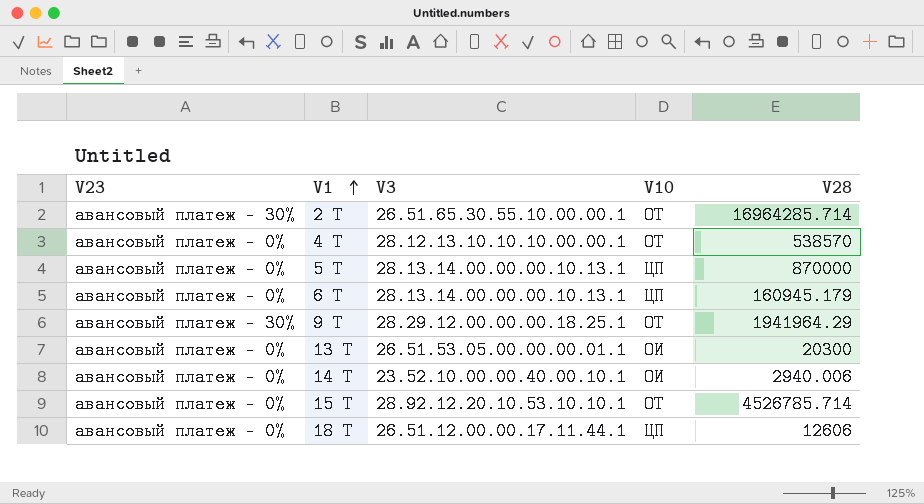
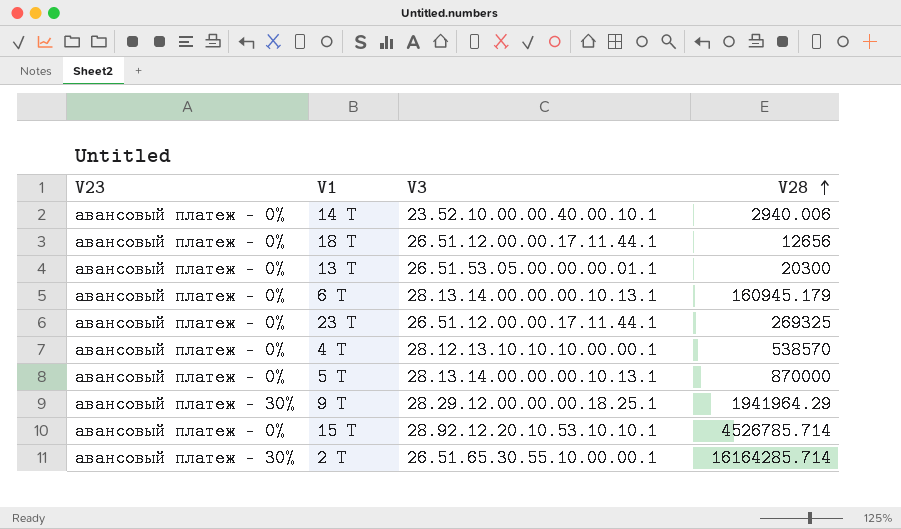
row order: V1 ascending -> V28 ascending
column V10 | position: 4 -> none
18 Т | V28: 12606 -> 12656
row 23 Т: none -> авансовый платеж - 0% | 26.51.12.00.00.17.11.44.1 | 269325
2 Т | V28: 16964285.714 -> 16164285.714

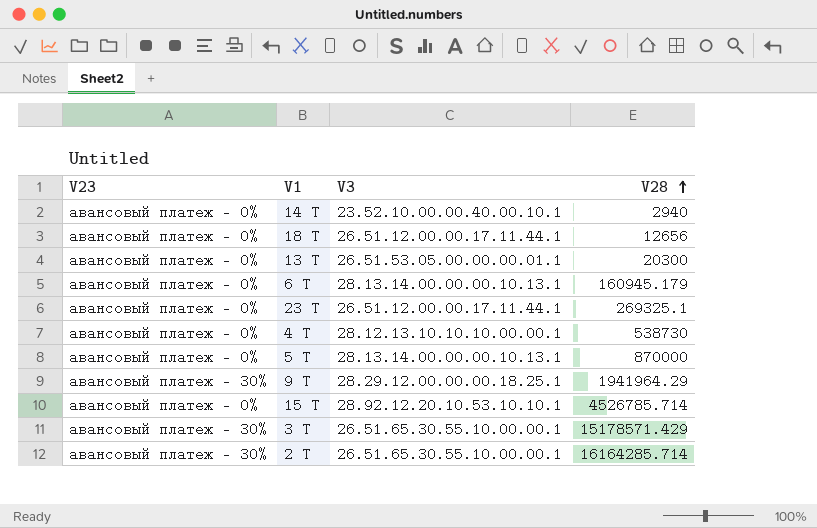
14 Т | V28: 2940.006 -> 2940
23 Т | V28: 269325 -> 269325.1
4 Т | V28: 538570 -> 538730
row 3 Т: none -> авансовый платеж - 30% | 26.51.65.30.55.10.00.00.1 | 15178571.429

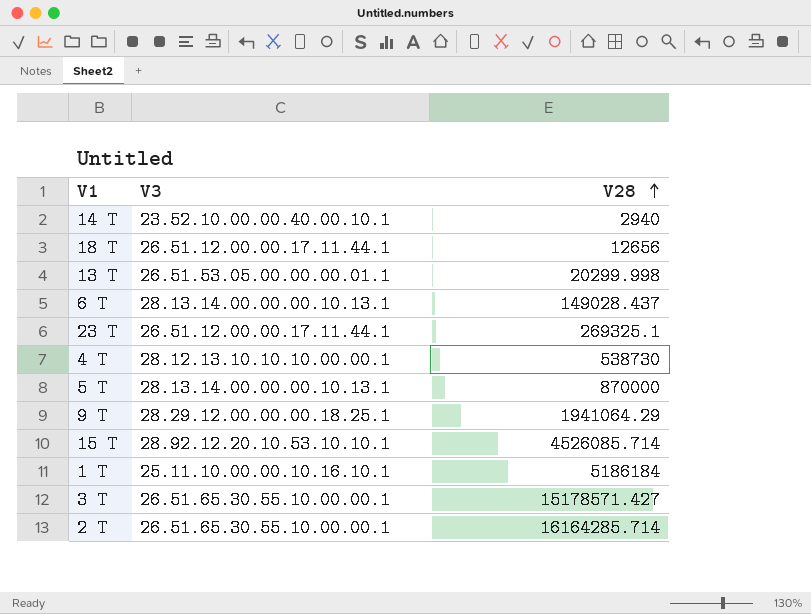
column V23 | position: 1 -> none
13 Т | V28: 20300 -> 20299.998
6 Т | V28: 160945.179 -> 149028.437
9 Т | V28: 1941964.29 -> 1941064.29
15 Т | V28: 4526785.714 -> 4526085.714
row 1 Т: none -> 25.11.10.00.00.10.16.10.1 | 5186184
3 Т | V28: 15178571.429 -> 15178571.427

